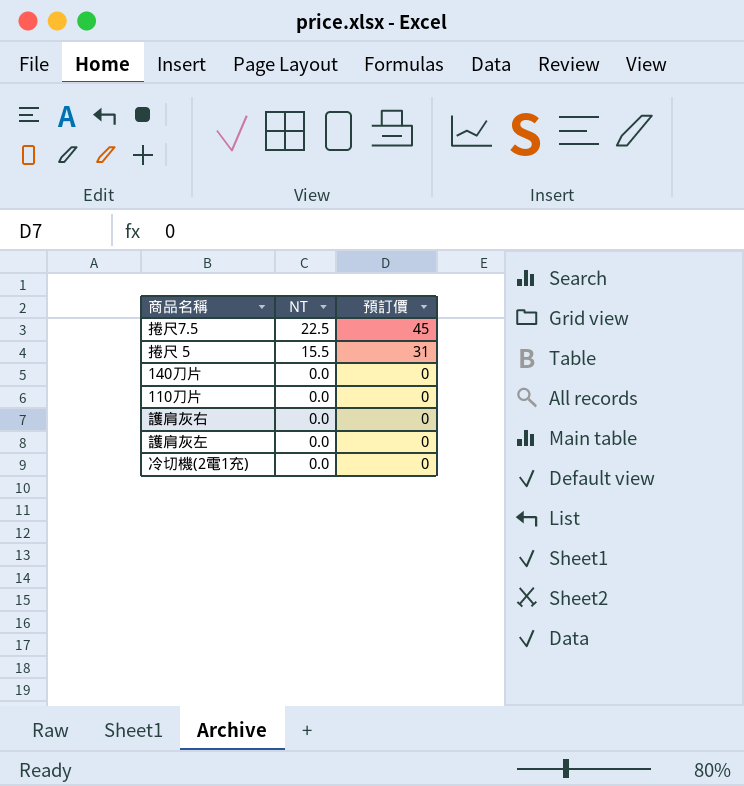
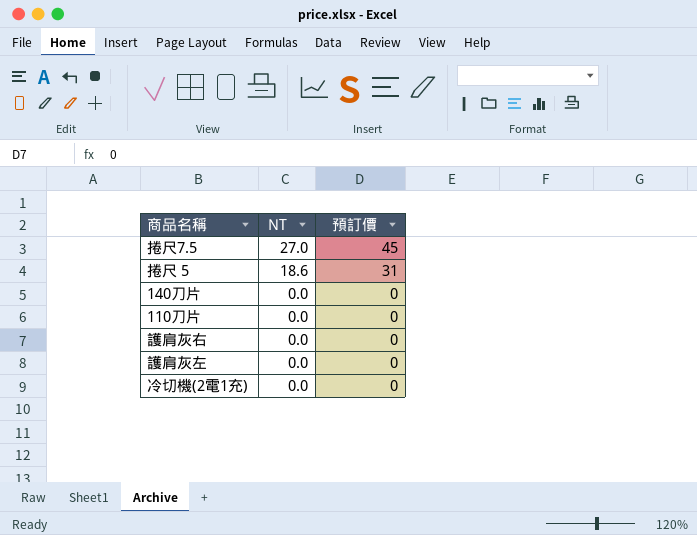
捲尺7.5 | NT: 22.5 -> 27.0
捲尺 5 | NT: 15.5 -> 18.6

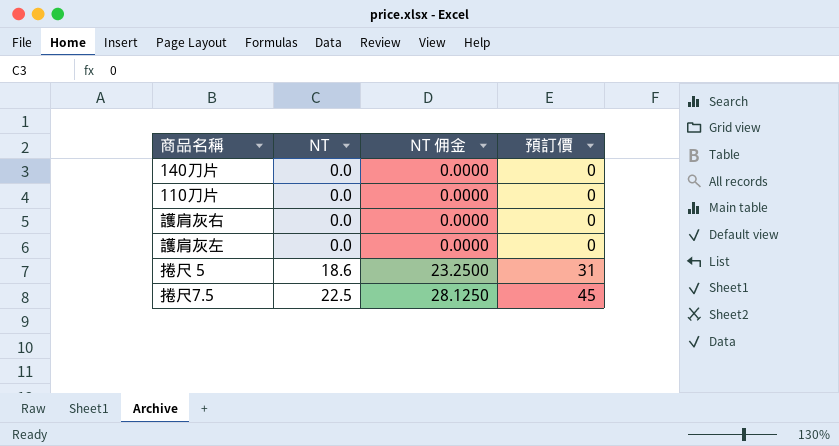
row order: NT descending -> NT ascending
column NT 佣金 | formula: none -> [NT] * 1.25
row 冷切機(2電1充): 0.0 | 0 -> none
捲尺7.5 | NT: 27.0 -> 22.5

